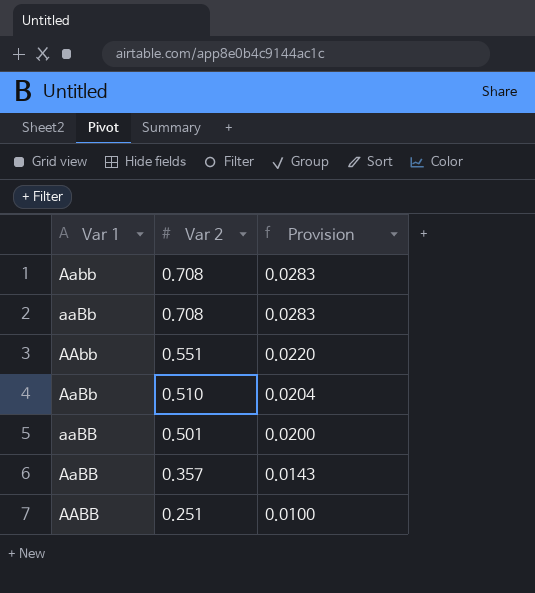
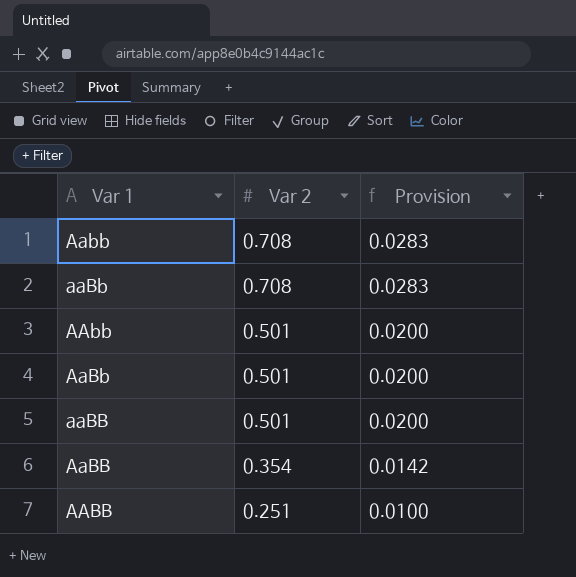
AAbb | Var 2: 0.551 -> 0.501
AAbb | Provision: 0.0220 -> 0.0200
AaBb | Var 2: 0.510 -> 0.501
AaBb | Provision: 0.0204 -> 0.0200
AaBB | Var 2: 0.357 -> 0.354
AaBB | Provision: 0.0143 -> 0.0142

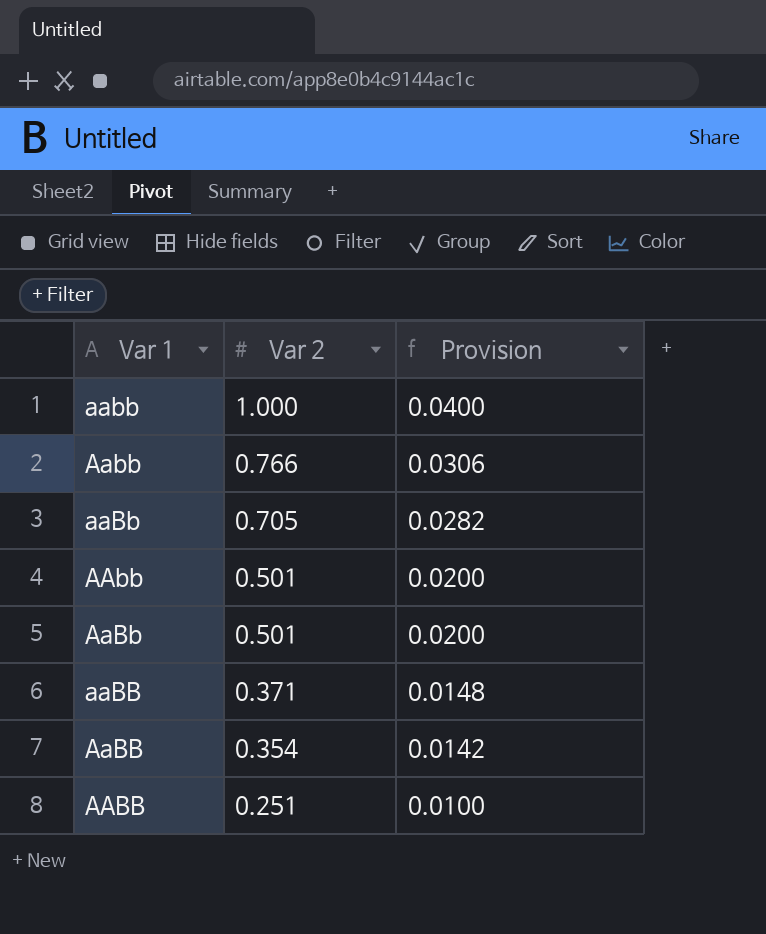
row aabb: none -> 1.000 | 0.0400
Aabb | Var 2: 0.708 -> 0.766
Aabb | Provision: 0.0283 -> 0.0306
aaBb | Var 2: 0.708 -> 0.705
aaBb | Provision: 0.0283 -> 0.0282
aaBB | Var 2: 0.501 -> 0.371
aaBB | Provision: 0.0200 -> 0.0148

